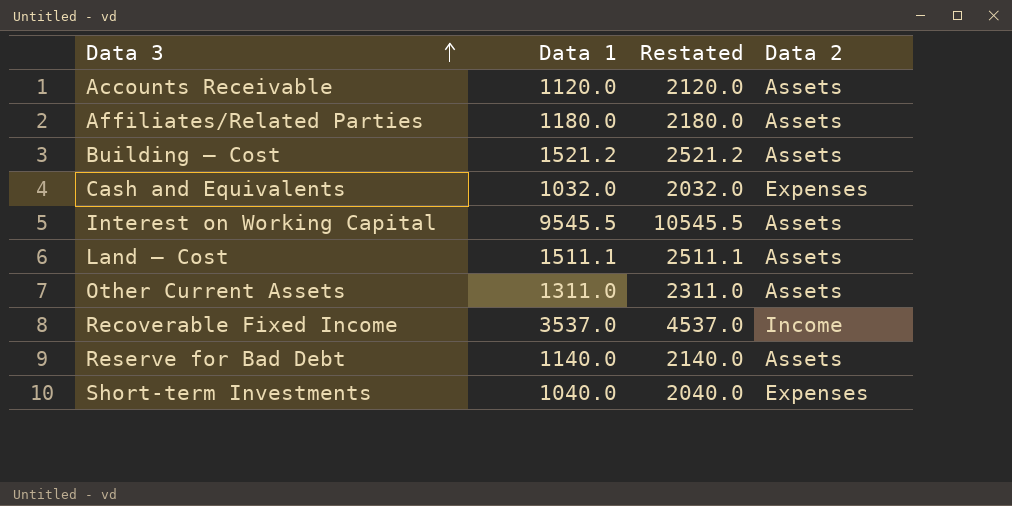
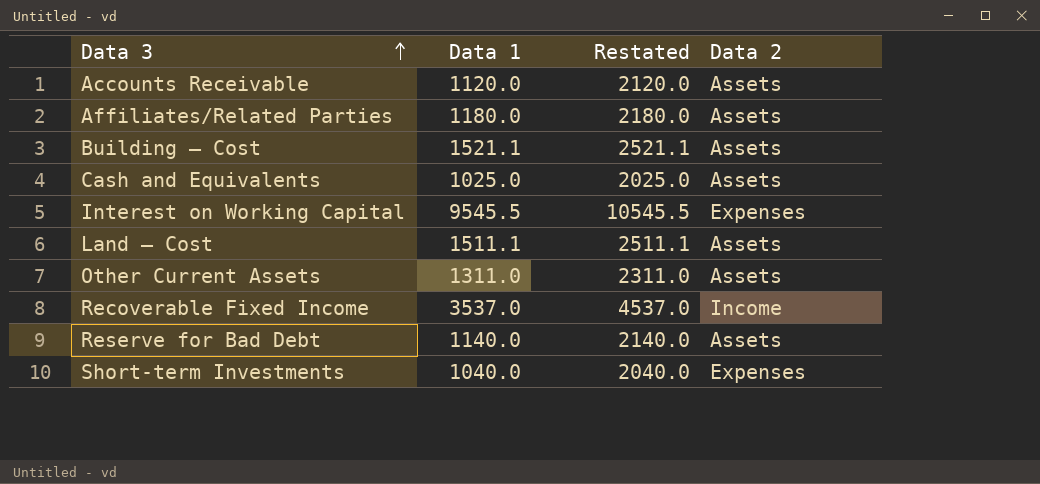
Building – Cost | Data 1: 1521.2 -> 1521.1
Building – Cost | Restated: 2521.2 -> 2521.1
Cash and Equivalents | Data 1: 1032.0 -> 1025.0
Cash and Equivalents | Restated: 2032.0 -> 2025.0
Cash and Equivalents | Data 2: Expenses -> Assets
Interest on Working Capital | Data 2: Assets -> Expenses

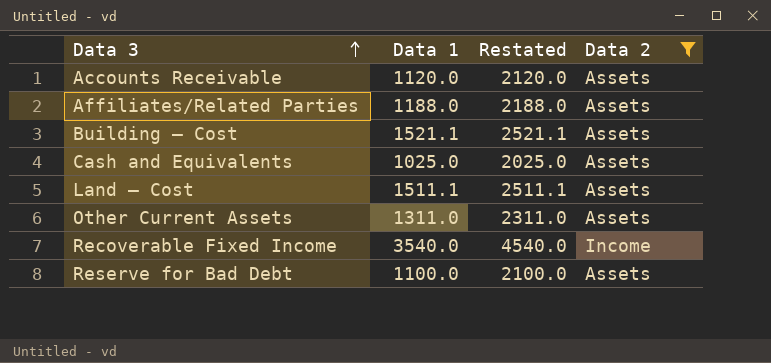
filter: none -> Data 2 != Expenses
Affiliates/Related Parties | Data 1: 1180.0 -> 1188.0
Affiliates/Related Parties | Restated: 2180.0 -> 2188.0
Recoverable Fixed Income | Data 1: 3537.0 -> 3540.0
Recoverable Fixed Income | Restated: 4537.0 -> 4540.0
Reserve for Bad Debt | Data 1: 1140.0 -> 1100.0
Reserve for Bad Debt | Restated: 2140.0 -> 2100.0

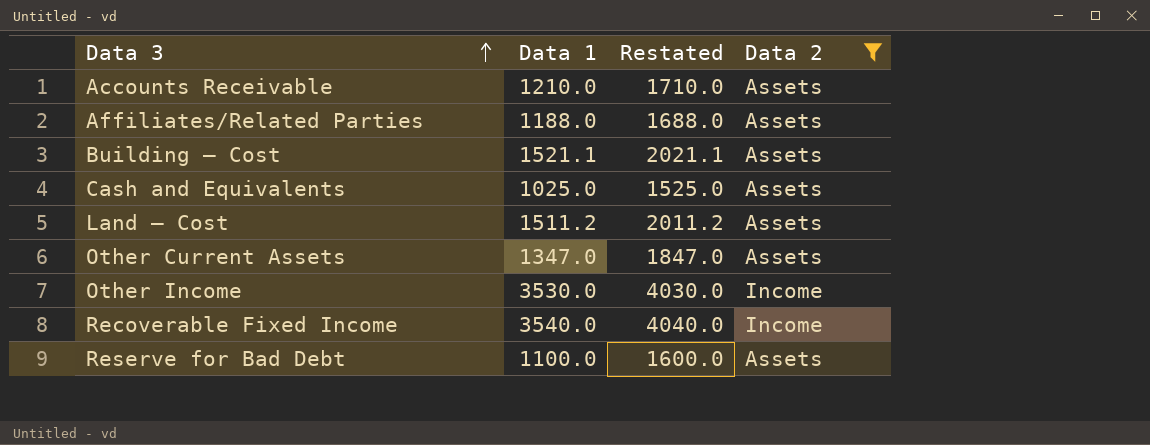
column Restated | formula: [Data 1] + 1000 -> [Data 1] + 500
Accounts Receivable | Data 1: 1120.0 -> 1210.0
Land – Cost | Data 1: 1511.1 -> 1511.2
Other Current Assets | Data 1: 1311.0 -> 1347.0
row Other Income: none -> 3530.0 | 4030.0 | Income

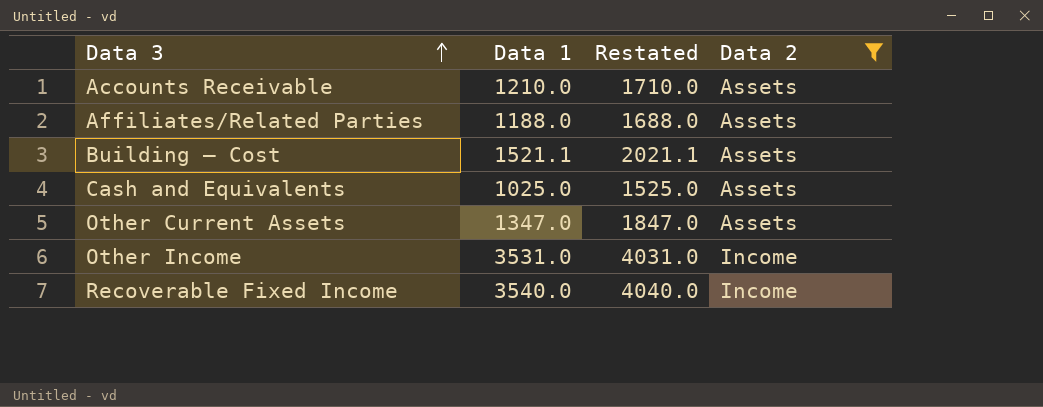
row Land – Cost: 1511.2 | 2011.2 | Assets -> none
row Reserve for Bad Debt: 1100.0 | 1600.0 | Assets -> none
Other Income | Data 1: 3530.0 -> 3531.0
Other Income | Restated: 4030.0 -> 4031.0

